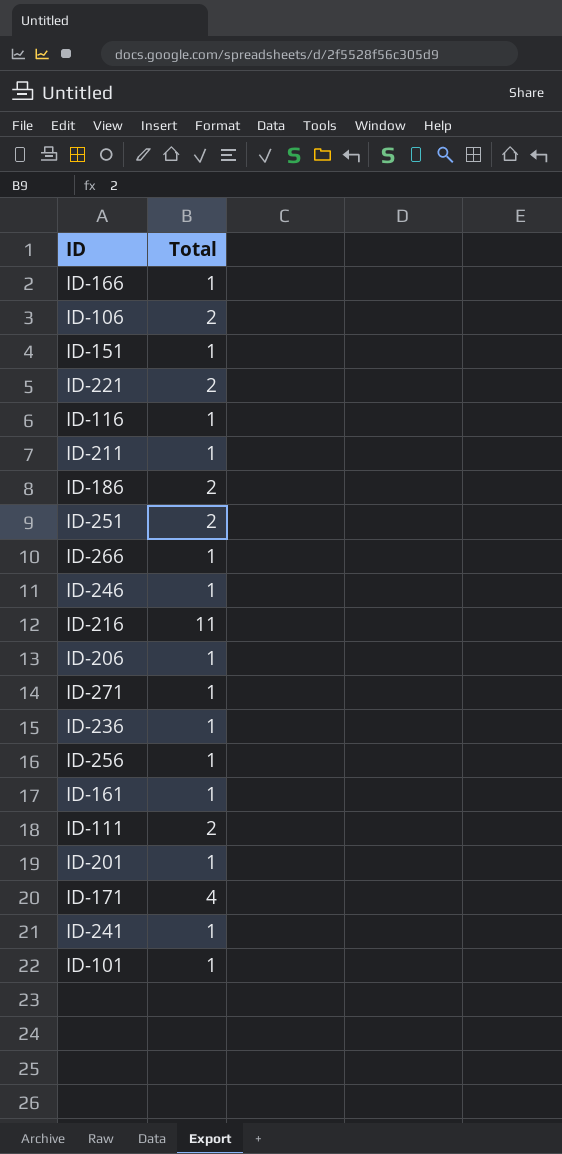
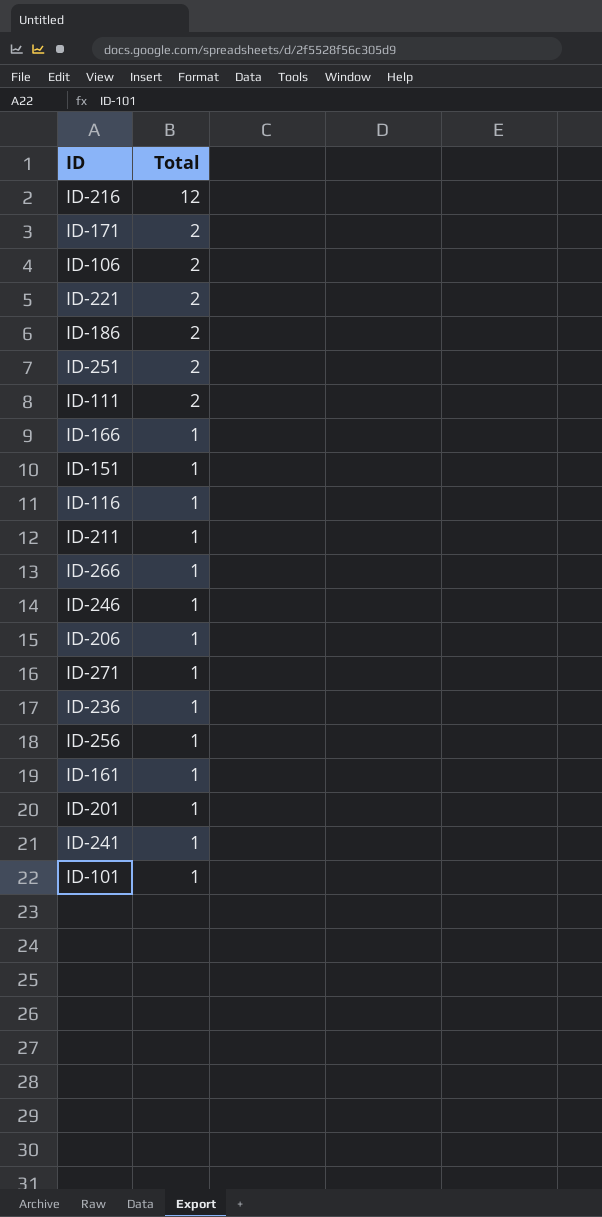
row order: none -> Total descending
ID-216 | Total: 11 -> 12
ID-171 | Total: 4 -> 2

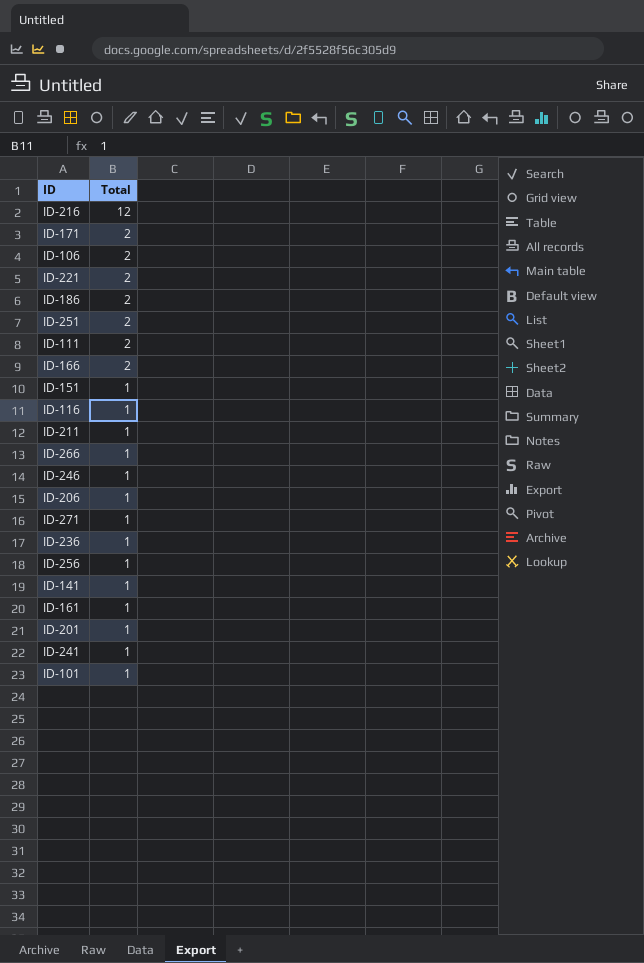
ID-166 | Total: 1 -> 2
row ID-141: none -> 1

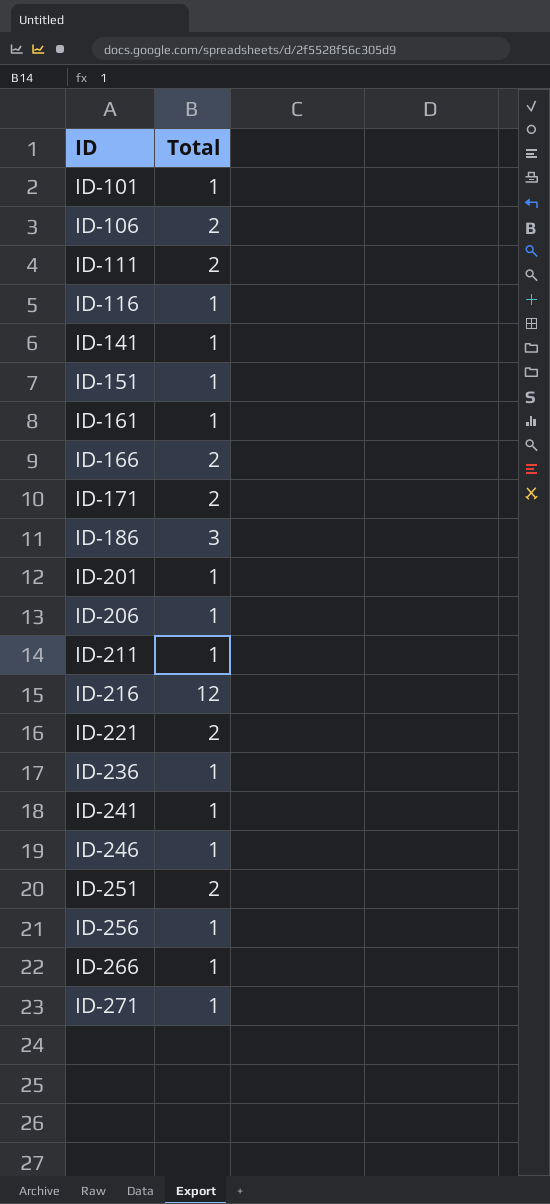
row order: Total descending -> ID ascending
ID-186 | Total: 2 -> 3

